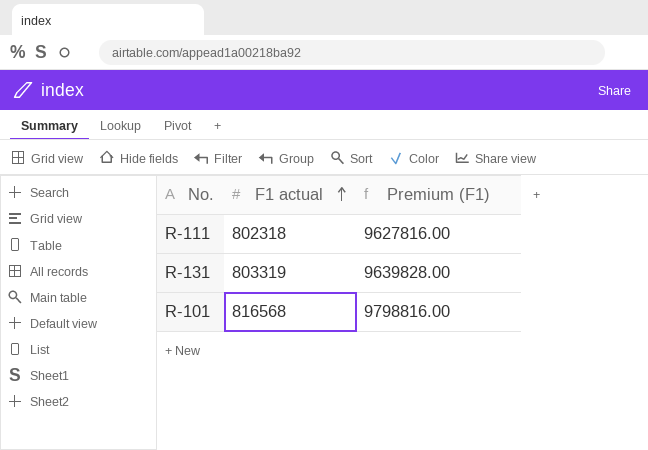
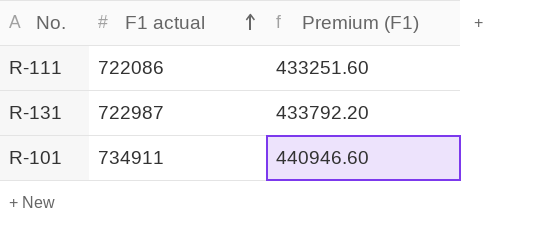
column Premium (F1) | formula: [F1 actual] * 12 -> [F1 actual] * 0.6
R-111 | F1 actual: 802318 -> 722086
R-131 | F1 actual: 803319 -> 722987
R-101 | F1 actual: 816568 -> 734911

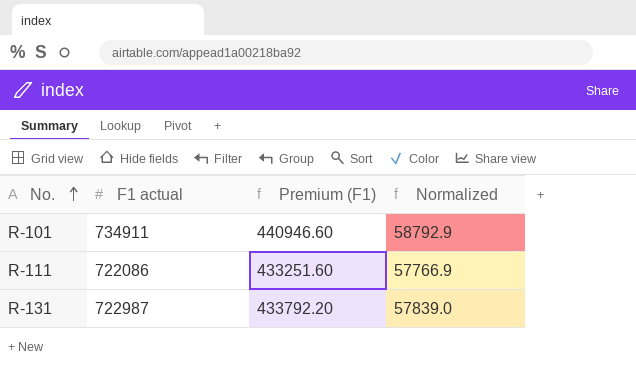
row order: F1 actual ascending -> No. ascending
column Normalized | formula: none -> [F1 actual] * 0.08

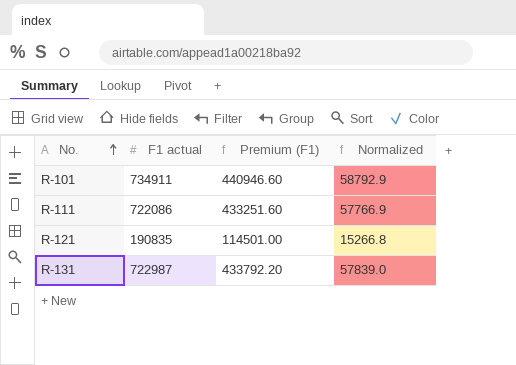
row R-121: none -> 190835 | 114501.00 | 15266.8

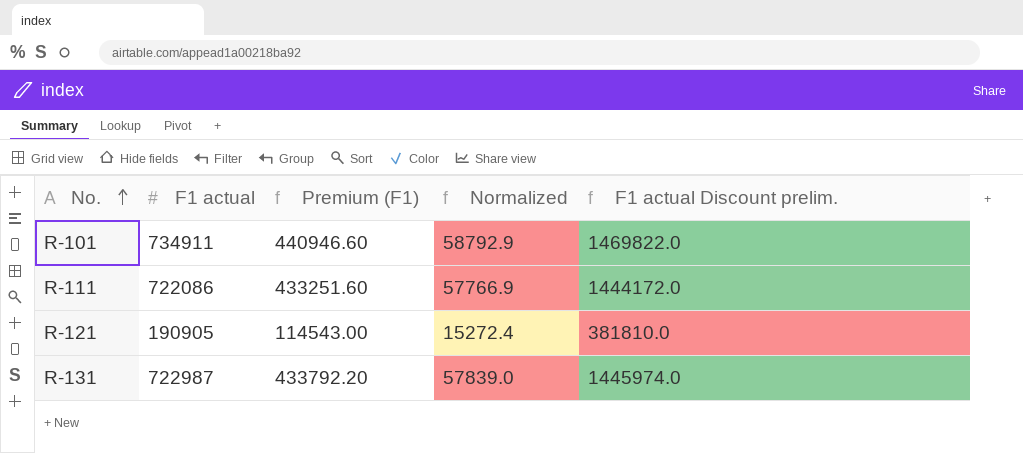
column F1 actual Discount prelim. | formula: none -> [F1 actual] * 2
R-121 | F1 actual: 190835 -> 190905
R-121 | Premium (F1): 114501.00 -> 114543.00
R-121 | Normalized: 15266.8 -> 15272.4

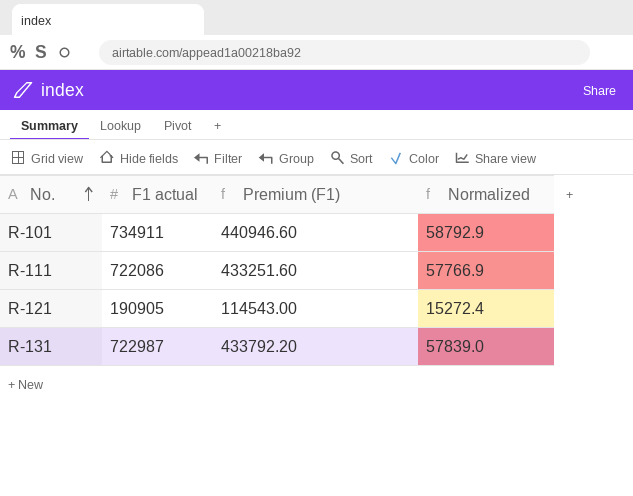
column F1 actual Discount prelim. | formula: [F1 actual] * 2 -> none

